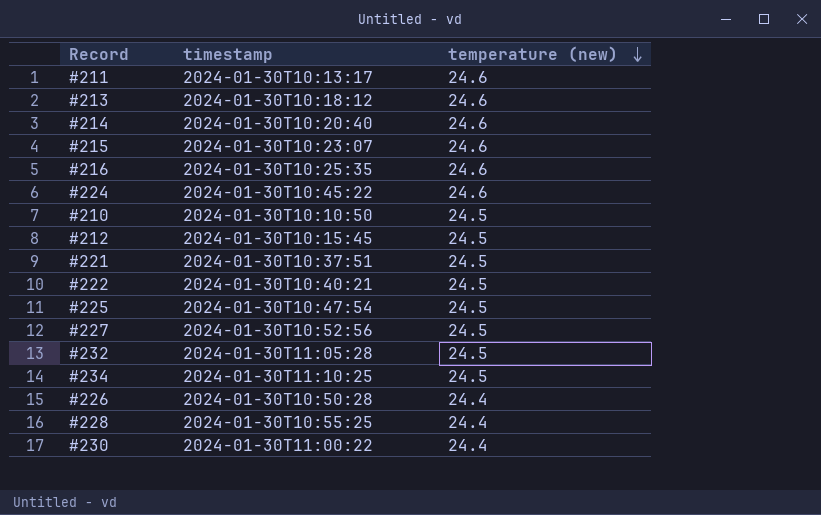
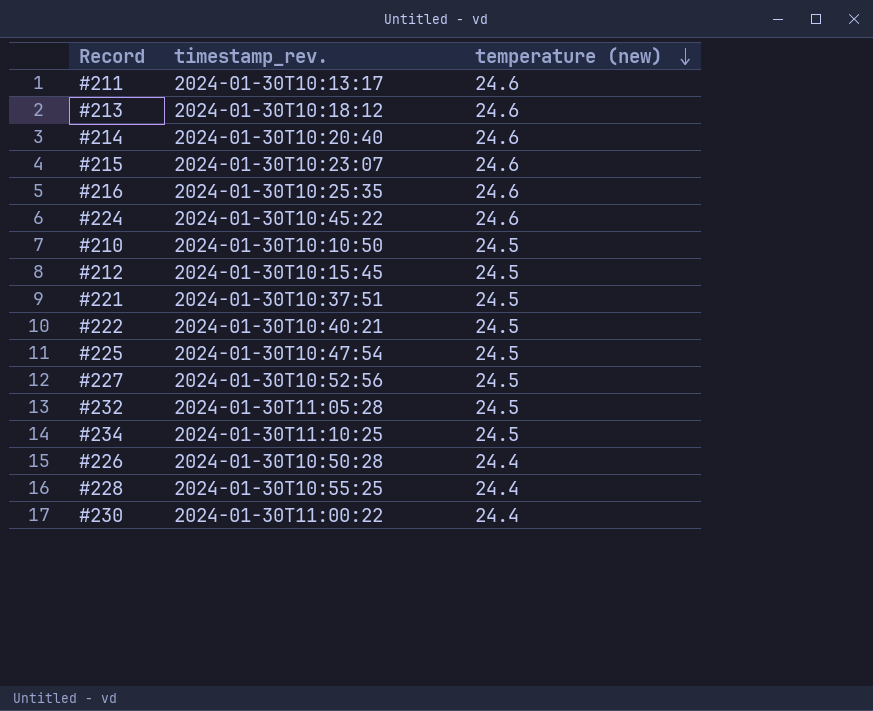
column name: timestamp -> timestamp_rev.

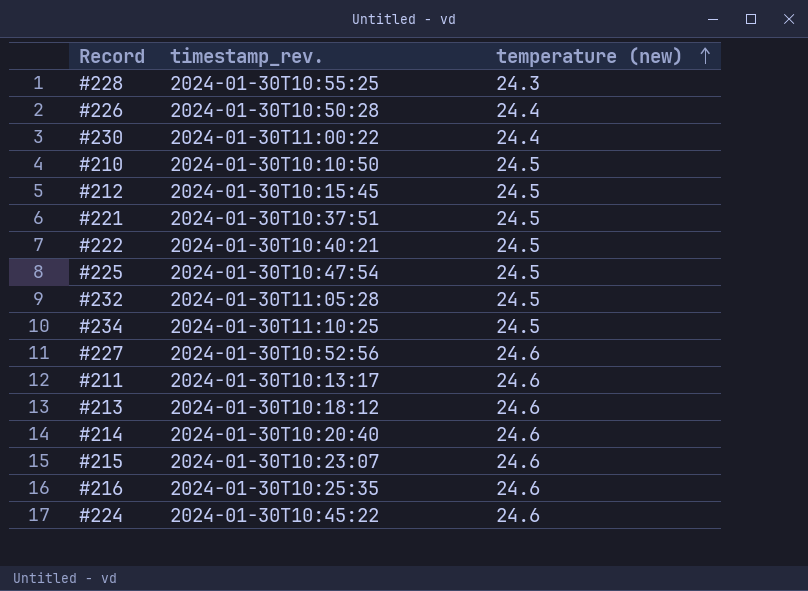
row order: temperature (new) descending -> temperature (new) ascending
#228 | temperature (new): 24.4 -> 24.3
#227 | temperature (new): 24.5 -> 24.6

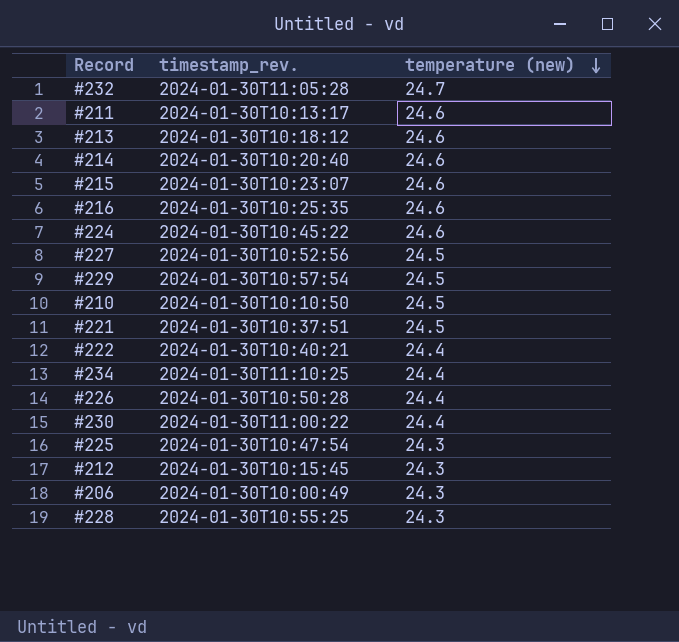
row order: temperature (new) ascending -> temperature (new) descending
#232 | temperature (new): 24.5 -> 24.7
#227 | temperature (new): 24.6 -> 24.5
row #229: none -> 2024-01-30T10:57:54 | 24.5
#222 | temperature (new): 24.5 -> 24.4
#234 | temperature (new): 24.5 -> 24.4
#225 | temperature (new): 24.5 -> 24.3
#212 | temperature (new): 24.5 -> 24.3
row #206: none -> 2024-01-30T10:00:49 | 24.3

